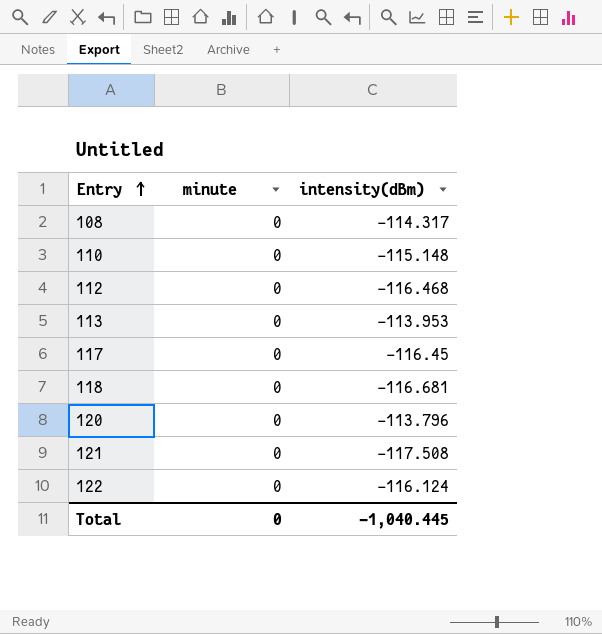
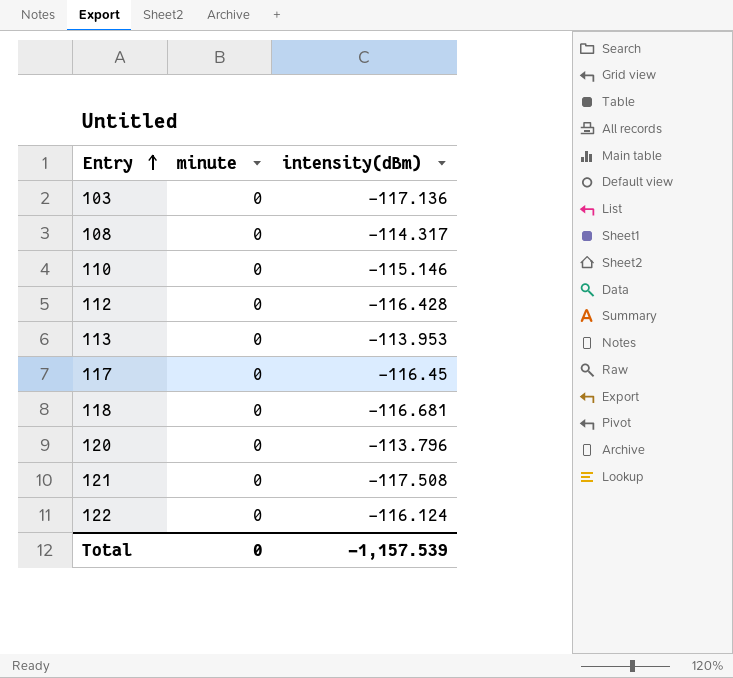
row 103: none -> 0 | -117.136
110 | intensity(dBm): -115.148 -> -115.146
112 | intensity(dBm): -116.468 -> -116.428
Total | intensity(dBm): -1,040.445 -> -1,157.539

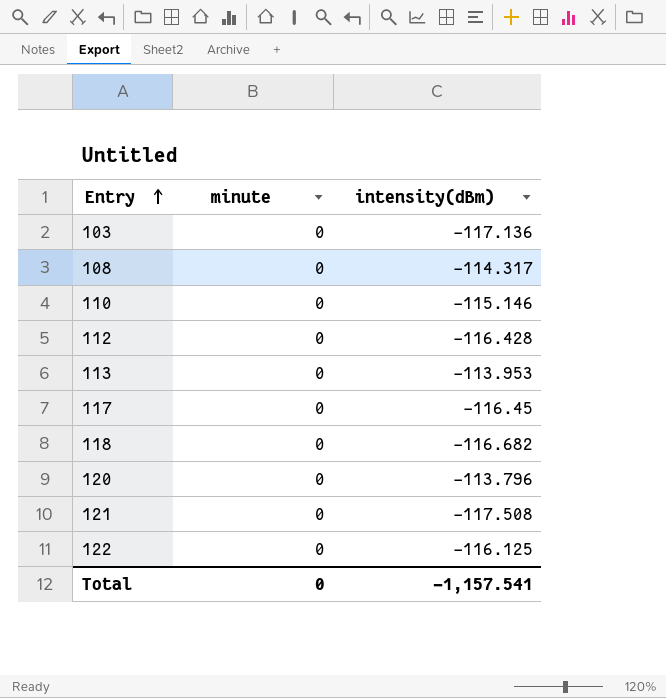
118 | intensity(dBm): -116.681 -> -116.682
122 | intensity(dBm): -116.124 -> -116.125
Total | intensity(dBm): -1,157.539 -> -1,157.541

